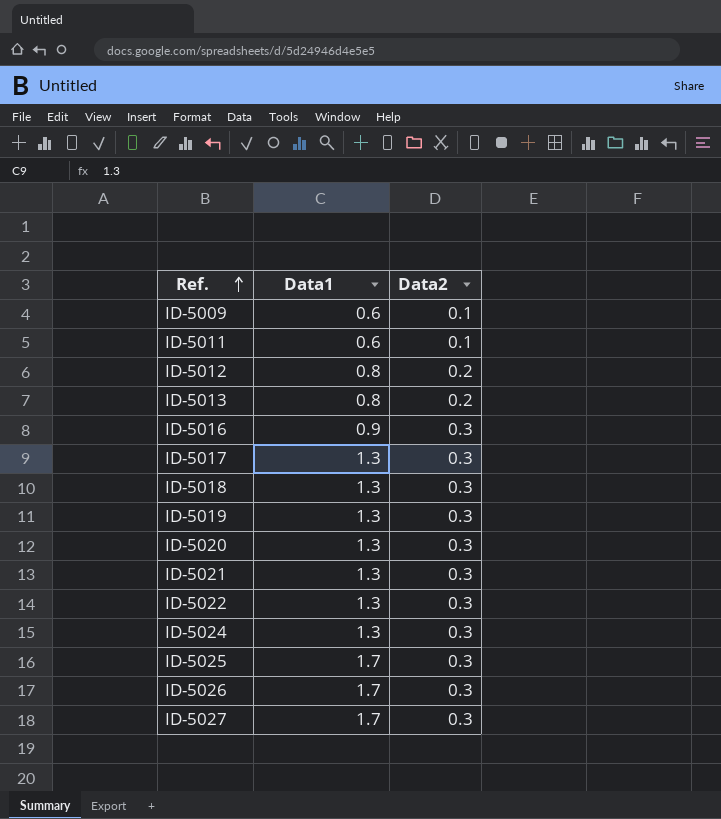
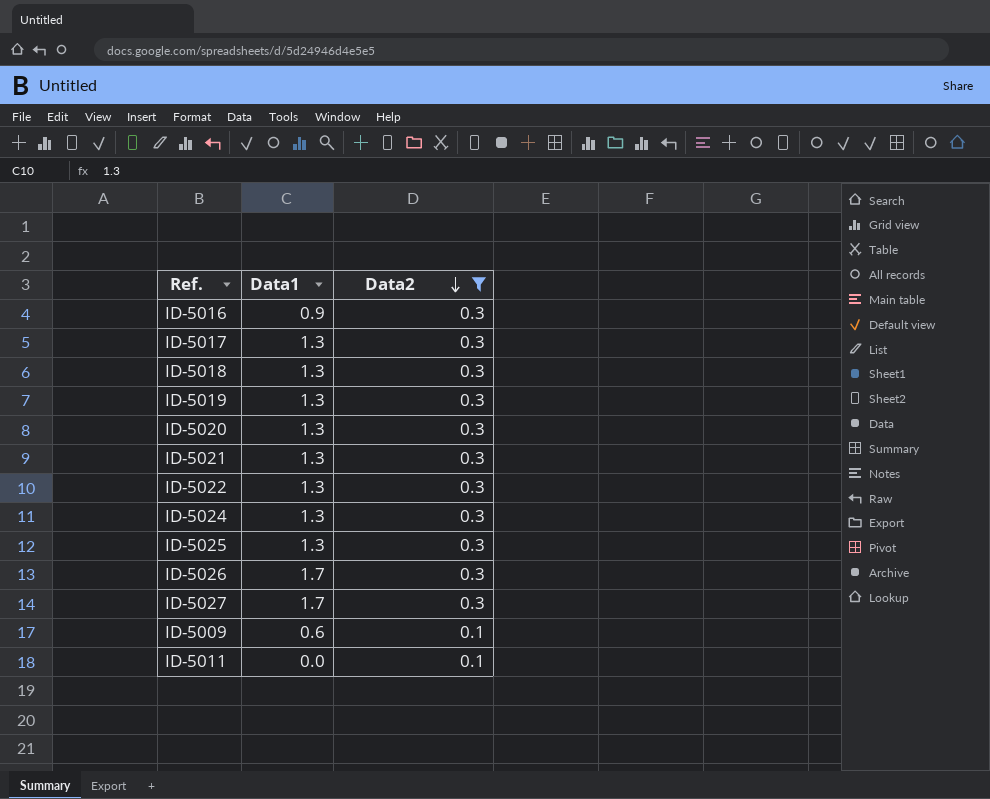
filter: none -> Data2 != 0.2
row order: Ref. ascending -> Data2 descending
ID-5025 | Data1: 1.7 -> 1.3
ID-5011 | Data1: 0.6 -> 0.0

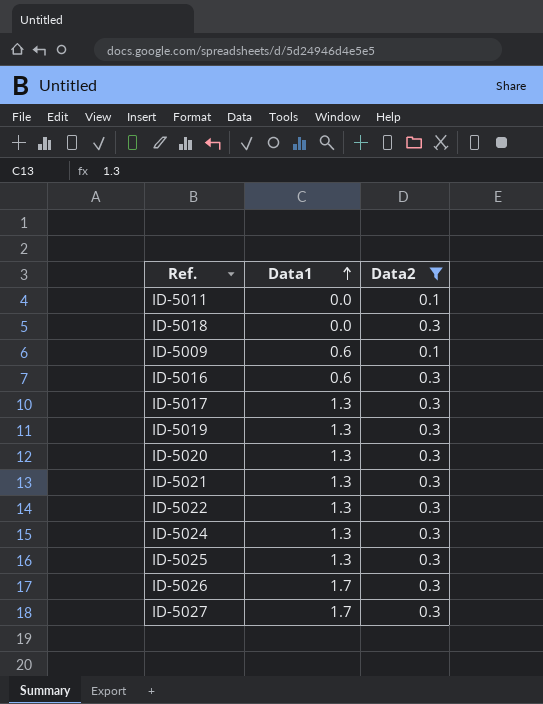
row order: Data2 descending -> Data1 ascending
ID-5018 | Data1: 1.3 -> 0.0
ID-5016 | Data1: 0.9 -> 0.6

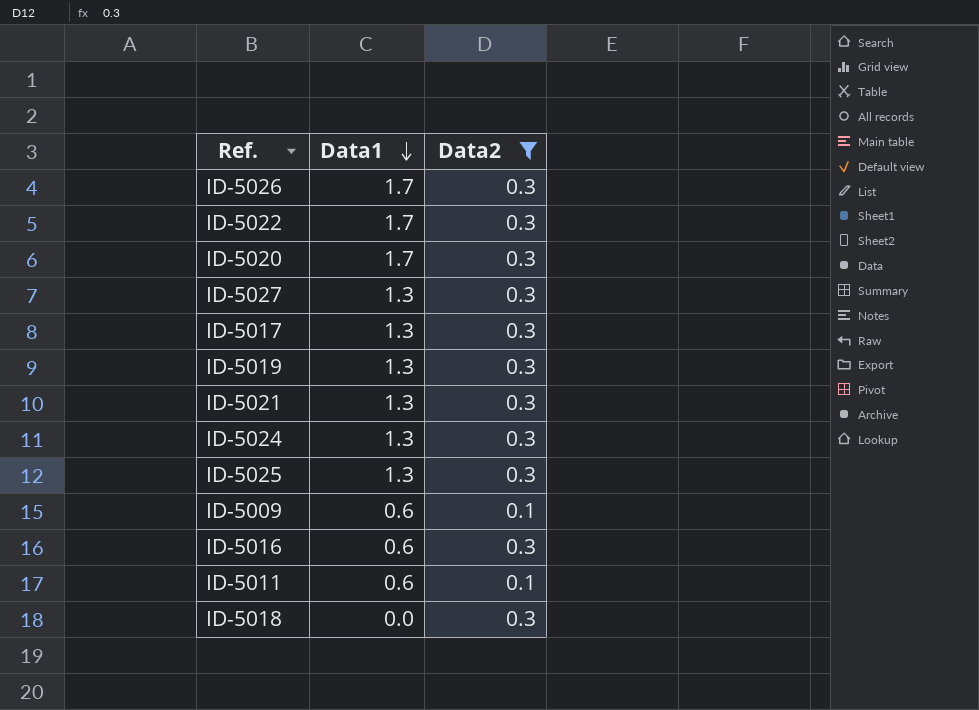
row order: Data1 ascending -> Data1 descending
ID-5022 | Data1: 1.3 -> 1.7
ID-5020 | Data1: 1.3 -> 1.7
ID-5027 | Data1: 1.7 -> 1.3
ID-5011 | Data1: 0.0 -> 0.6

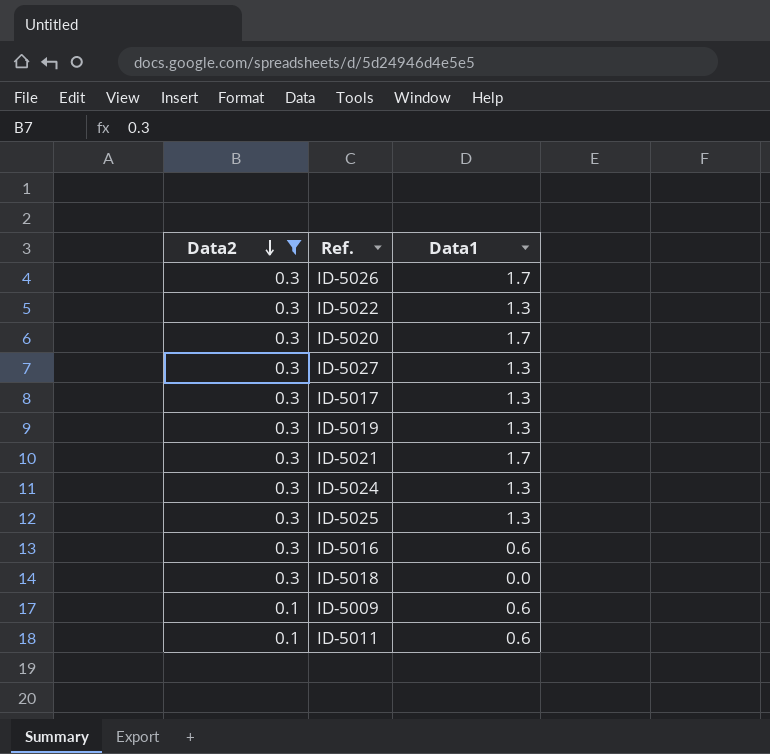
row order: Data1 descending -> Data2 descending
column Data2 | position: 3 -> 1
ID-5022 | Data1: 1.7 -> 1.3
ID-5021 | Data1: 1.3 -> 1.7

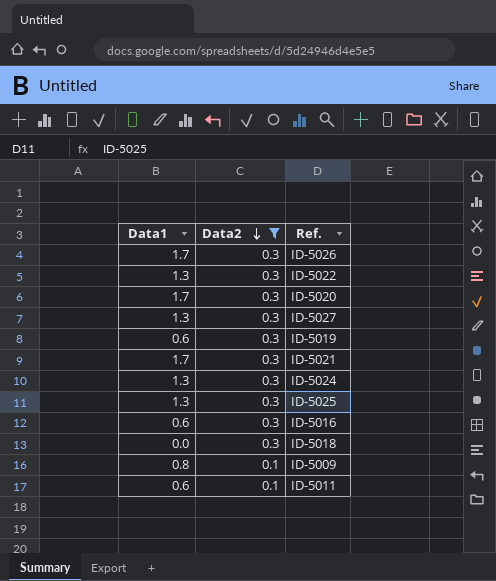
column Data1 | position: 3 -> 1
row ID-5017: 0.3 | 1.3 -> none
ID-5019 | Data1: 1.3 -> 0.6
ID-5009 | Data1: 0.6 -> 0.8

